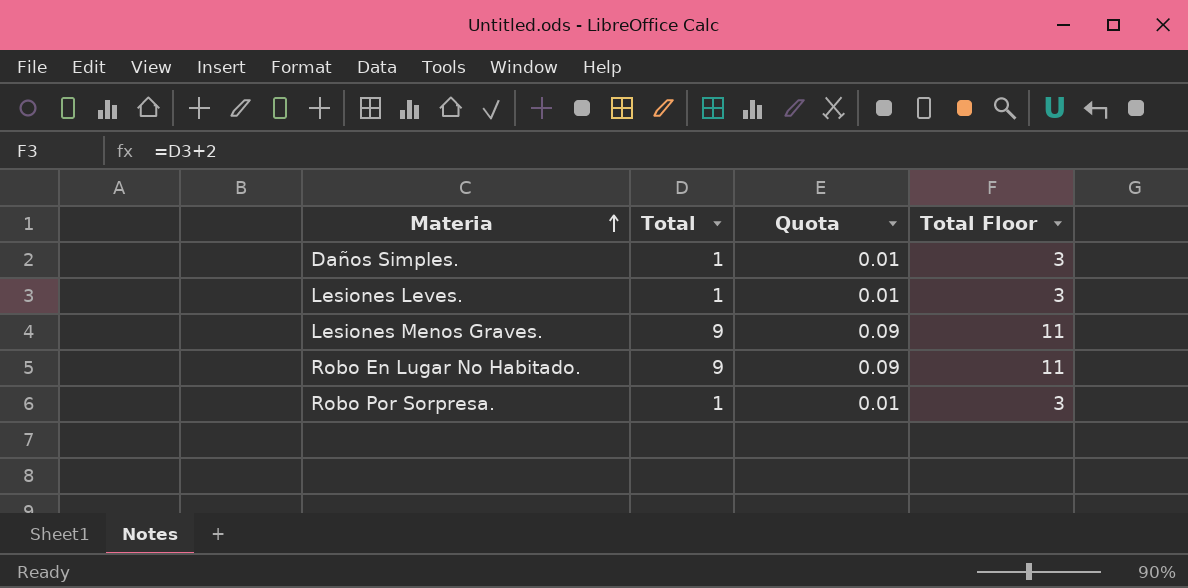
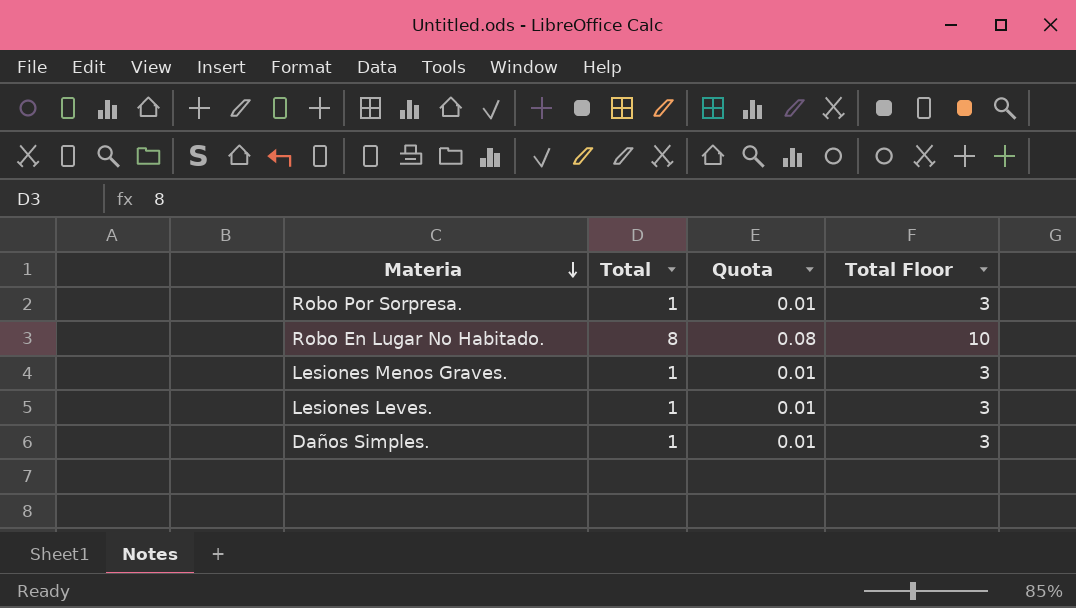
row order: Materia ascending -> Materia descending
Robo En Lugar No Habitado. | Total: 9 -> 8
Robo En Lugar No Habitado. | Quota: 0.09 -> 0.08
Robo En Lugar No Habitado. | Total Floor: 11 -> 10
Lesiones Menos Graves. | Total: 9 -> 1
Lesiones Menos Graves. | Quota: 0.09 -> 0.01
Lesiones Menos Graves. | Total Floor: 11 -> 3

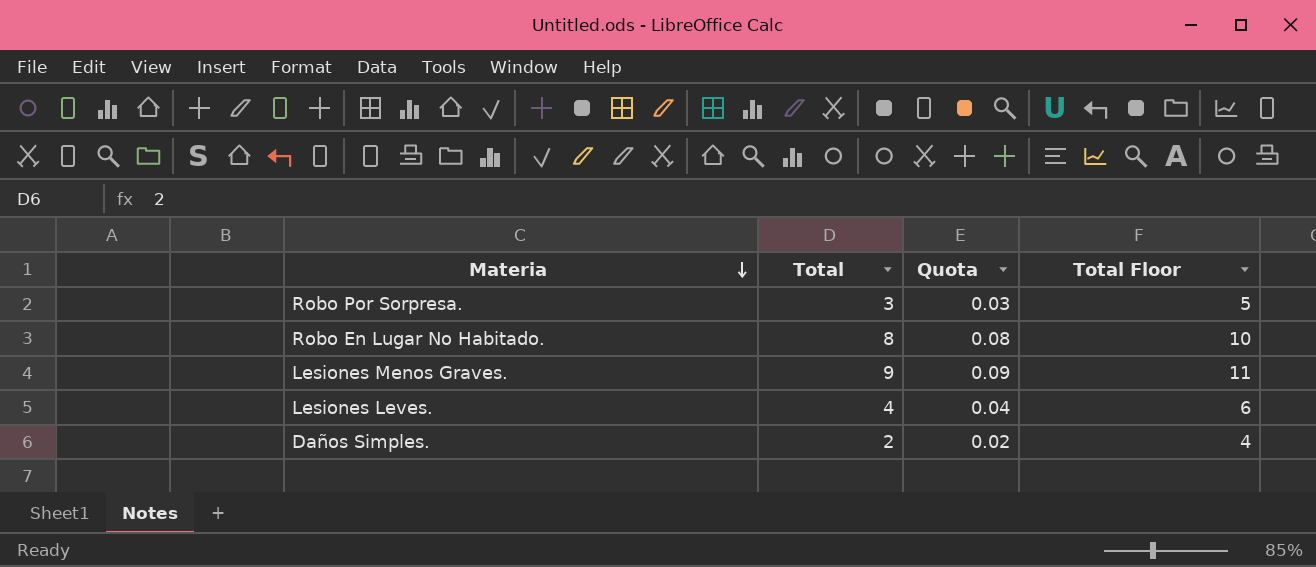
Robo Por Sorpresa. | Total: 1 -> 3
Robo Por Sorpresa. | Quota: 0.01 -> 0.03
Robo Por Sorpresa. | Total Floor: 3 -> 5
Lesiones Menos Graves. | Total: 1 -> 9
Lesiones Menos Graves. | Quota: 0.01 -> 0.09
Lesiones Menos Graves. | Total Floor: 3 -> 11
Lesiones Leves. | Total: 1 -> 4
Lesiones Leves. | Quota: 0.01 -> 0.04
Lesiones Leves. | Total Floor: 3 -> 6
Daños Simples. | Total: 1 -> 2
Daños Simples. | Quota: 0.01 -> 0.02
Daños Simples. | Total Floor: 3 -> 4

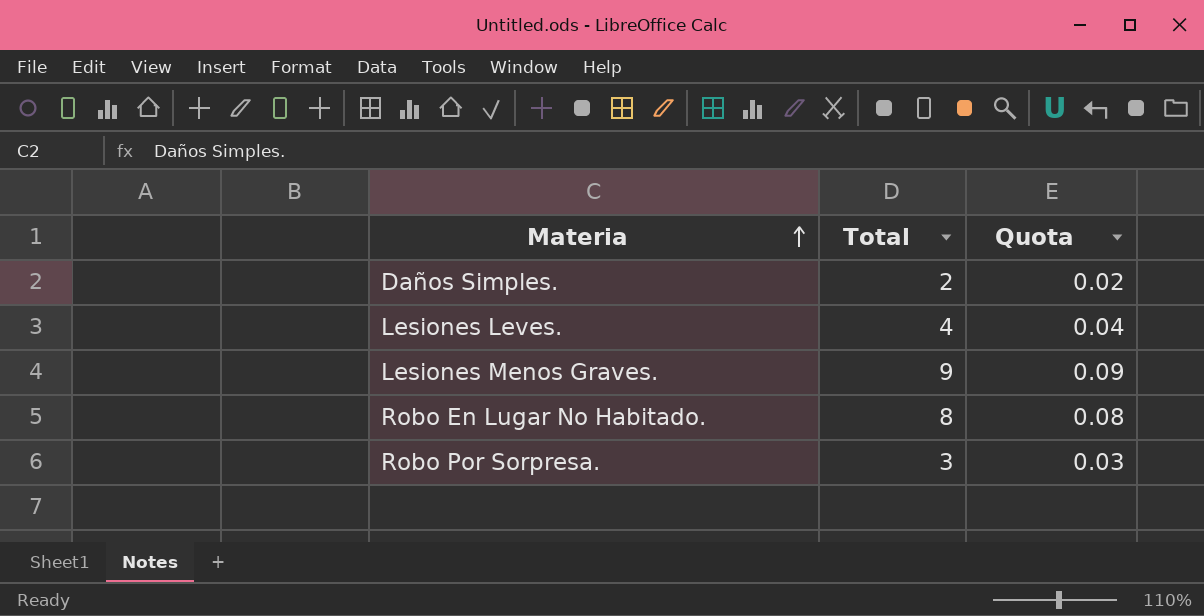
row order: Materia descending -> Materia ascending
column Total Floor | formula: [Total] + 2 -> none

